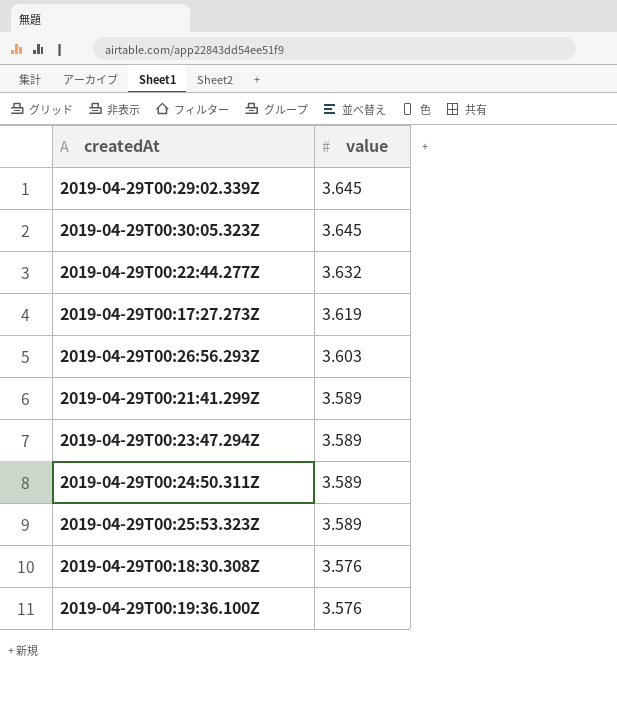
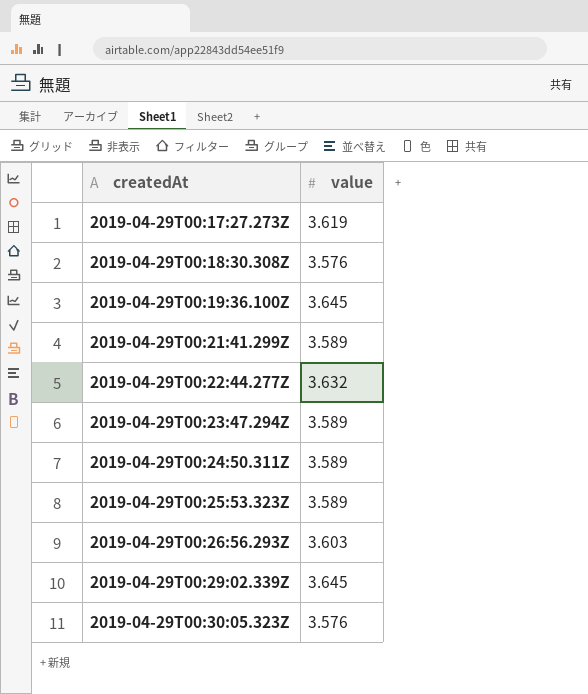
row order: value descending -> createdAt ascending
2019-04-29T00:19:36.100Z | value: 3.576 -> 3.645
2019-04-29T00:30:05.323Z | value: 3.645 -> 3.576

